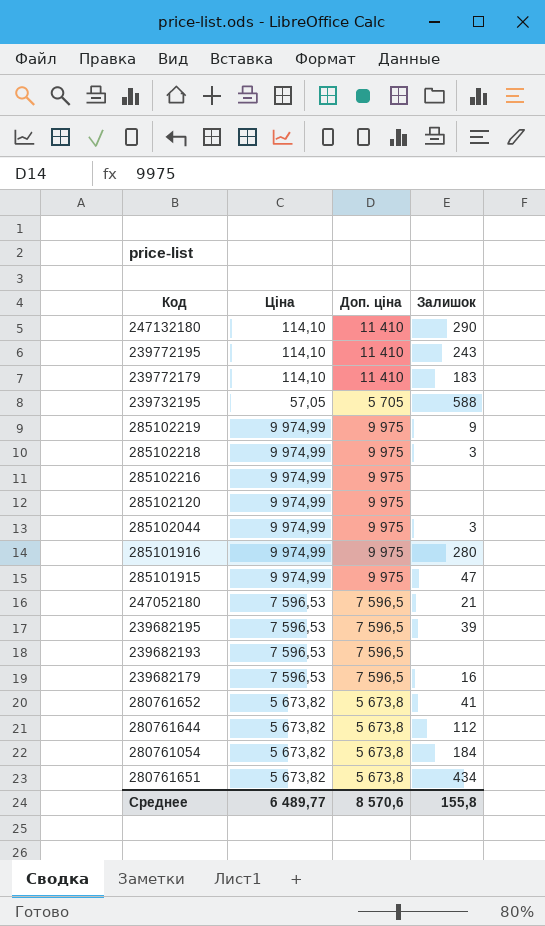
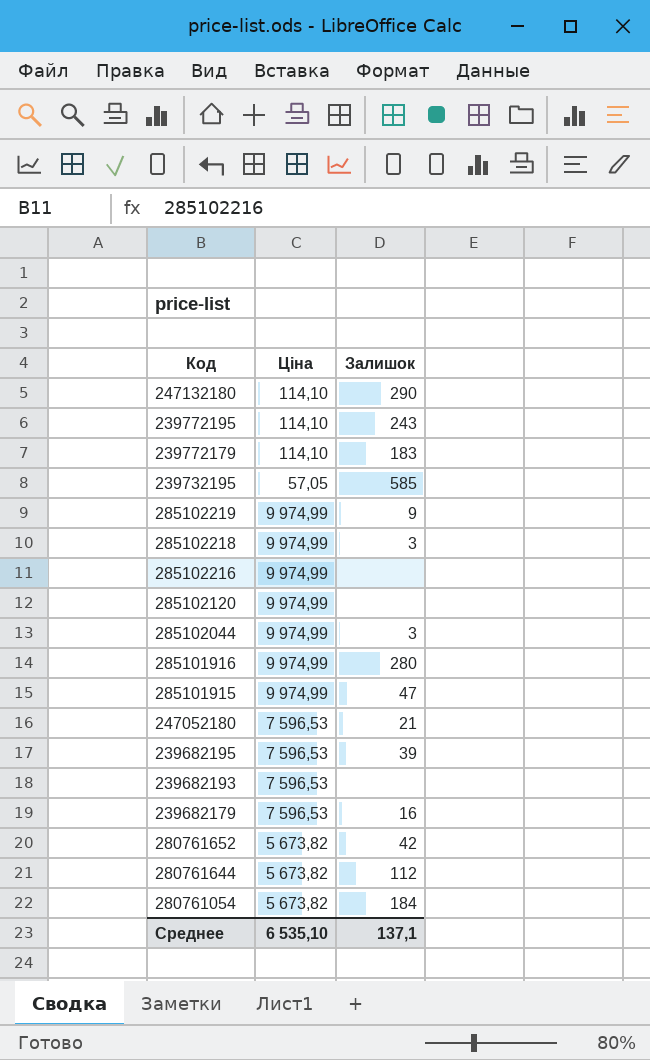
column Доп. ціна | position: 3 -> none
row 280761651: 5 673,82 | 5 673,8 | 434 -> none
239732195 | Залишок: 588 -> 585
280761652 | Залишок: 41 -> 42
Среднее | Ціна: 6 489,77 -> 6 535,10
Среднее | Залишок: 155,8 -> 137,1

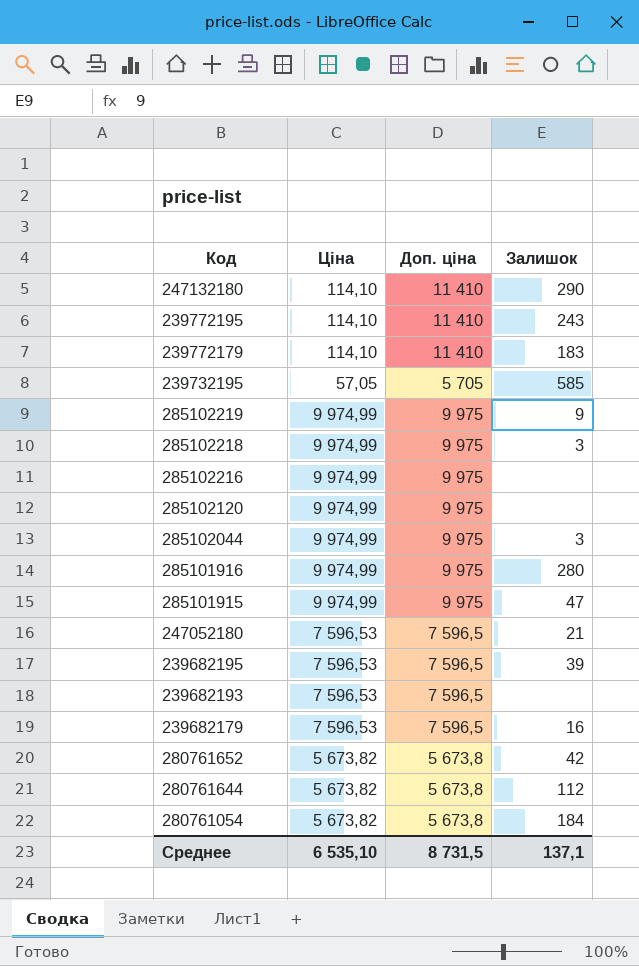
column Доп. ціна | position: none -> 3

